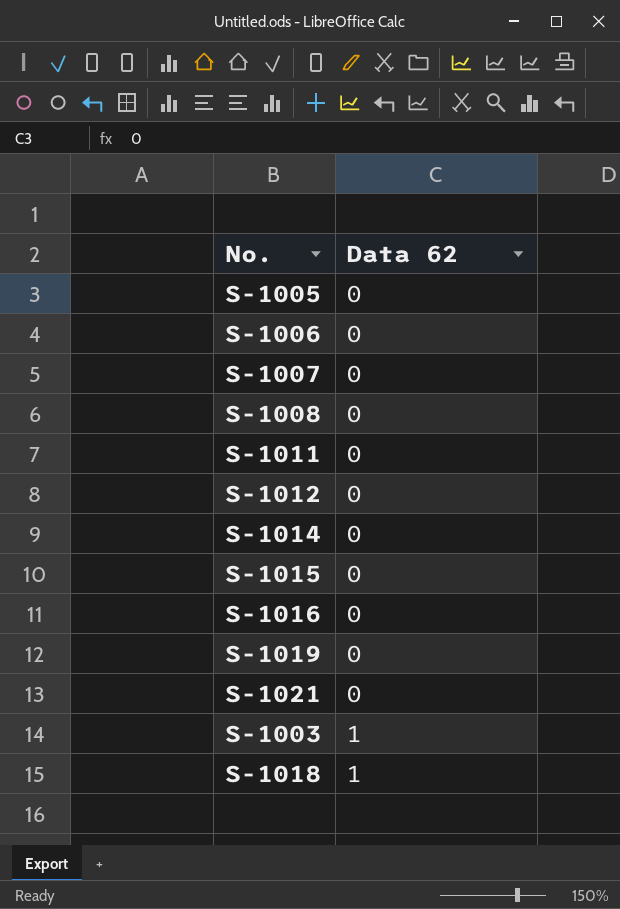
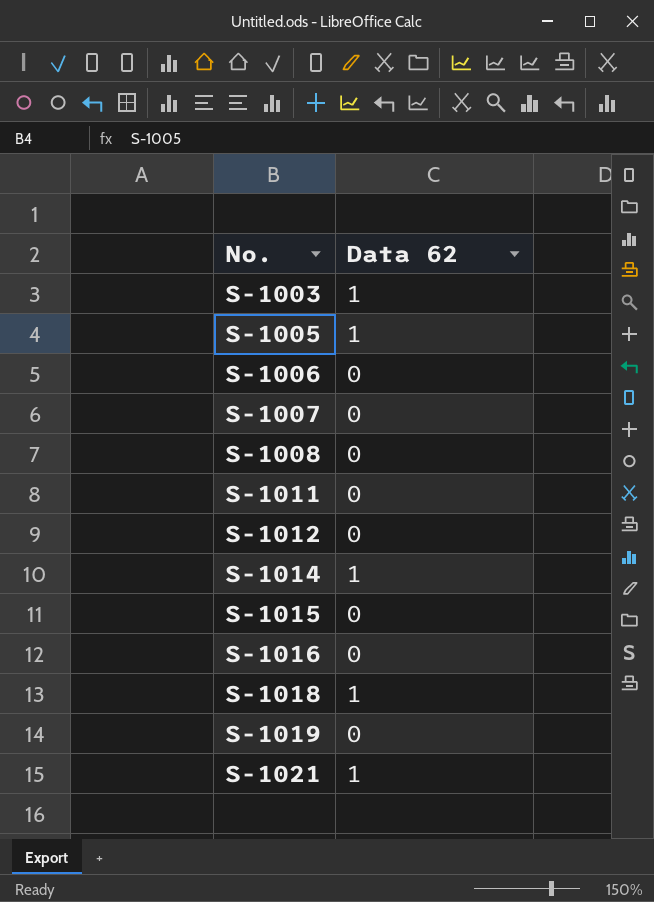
row order: Data 62 ascending -> No. ascending
S-1005 | Data 62: 0 -> 1
S-1014 | Data 62: 0 -> 1
S-1021 | Data 62: 0 -> 1

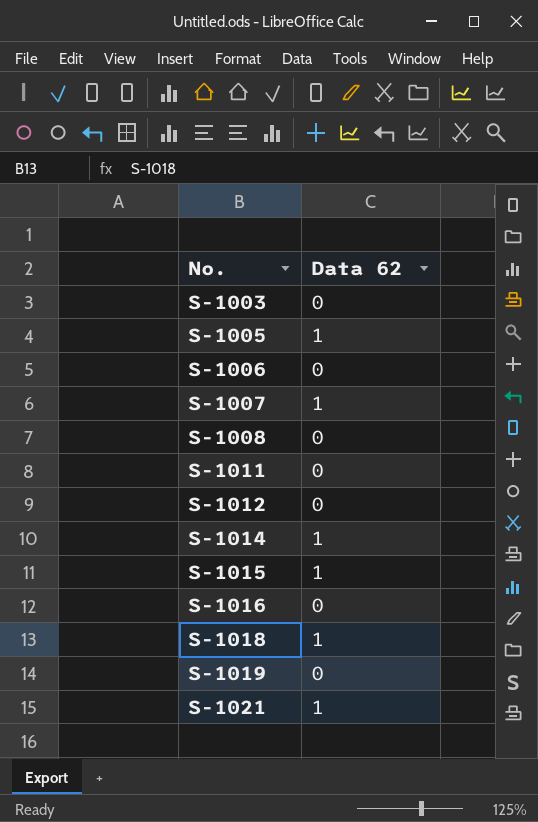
S-1003 | Data 62: 1 -> 0
S-1007 | Data 62: 0 -> 1
S-1015 | Data 62: 0 -> 1

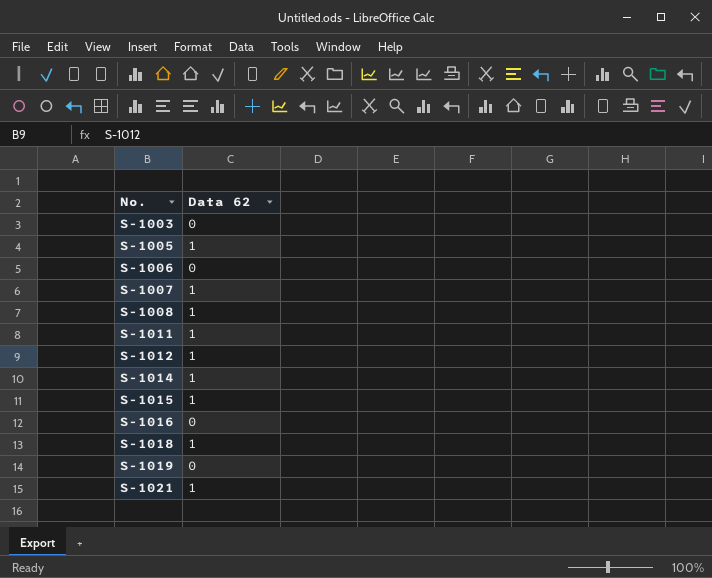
S-1008 | Data 62: 0 -> 1
S-1011 | Data 62: 0 -> 1
S-1012 | Data 62: 0 -> 1

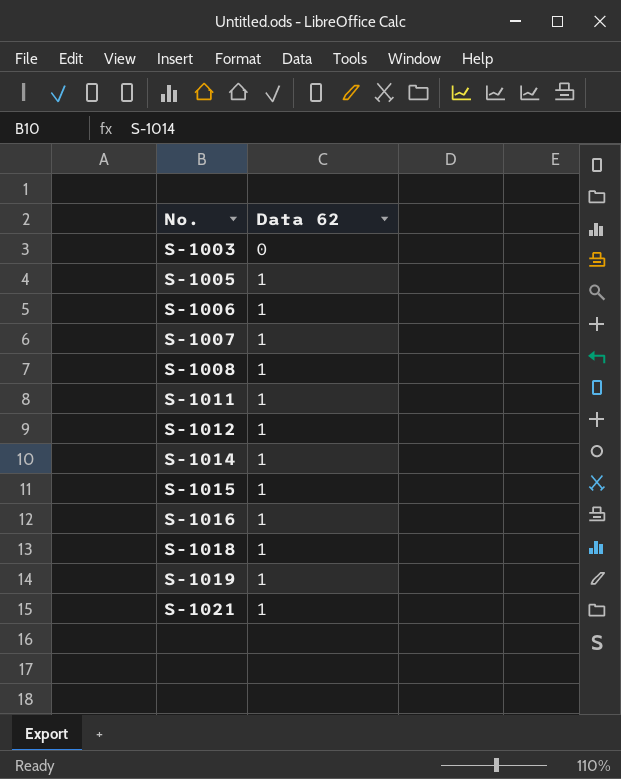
S-1006 | Data 62: 0 -> 1
S-1016 | Data 62: 0 -> 1
S-1019 | Data 62: 0 -> 1

